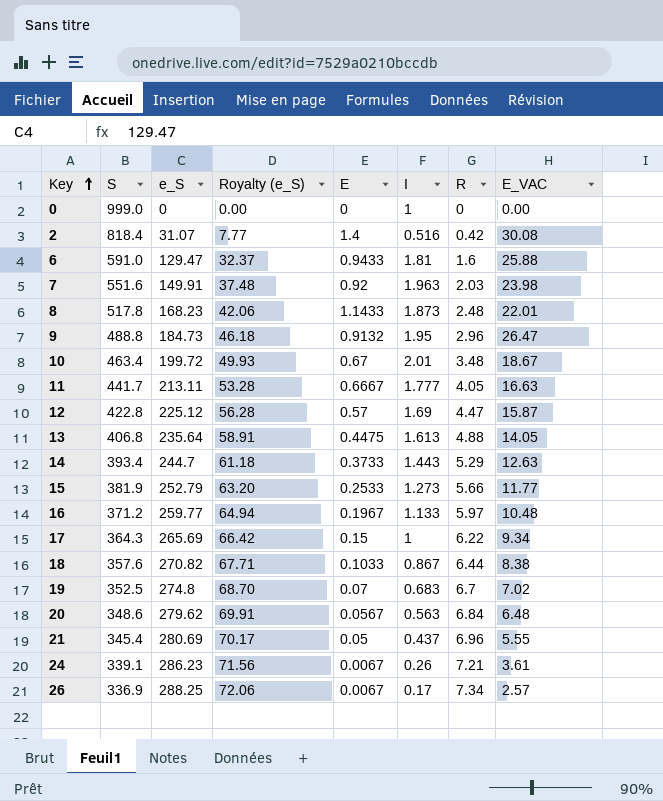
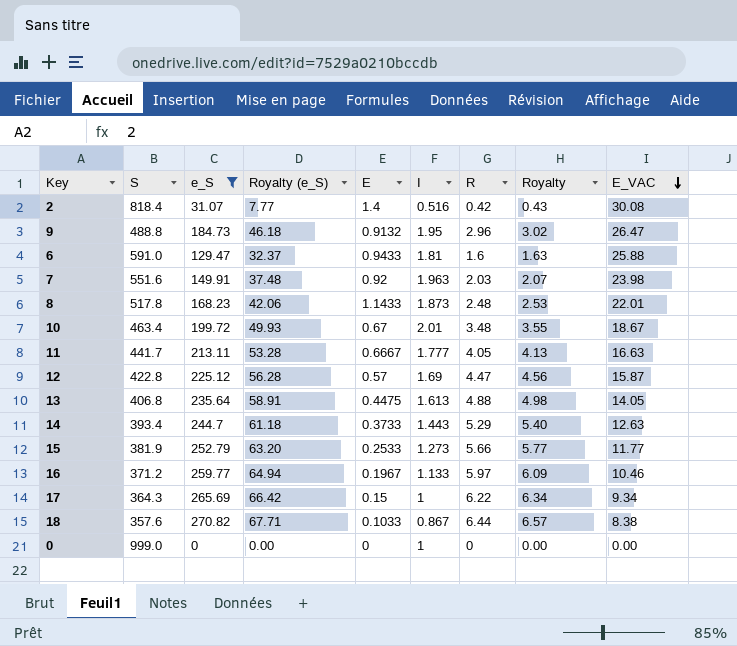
filter: none -> e_S <= 270.82
row order: Key ascending -> E_VAC descending
column Royalty | formula: none -> [R] * 1.02
16 | E_VAC: 10.48 -> 10.46

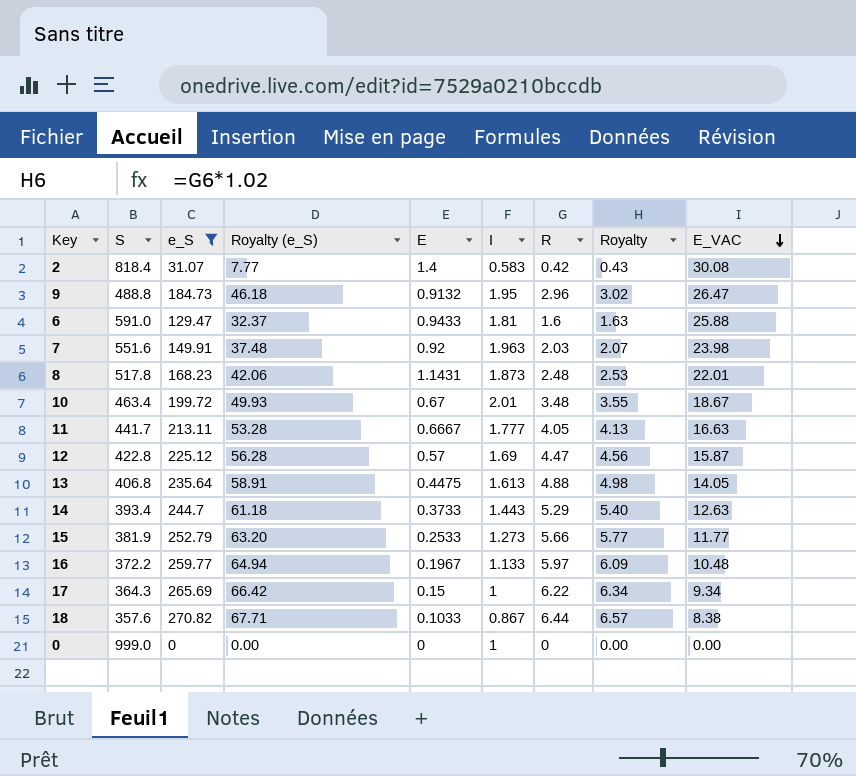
2 | I: 0.516 -> 0.583
8 | E: 1.1433 -> 1.1431
16 | S: 371.2 -> 372.2
16 | E_VAC: 10.46 -> 10.48

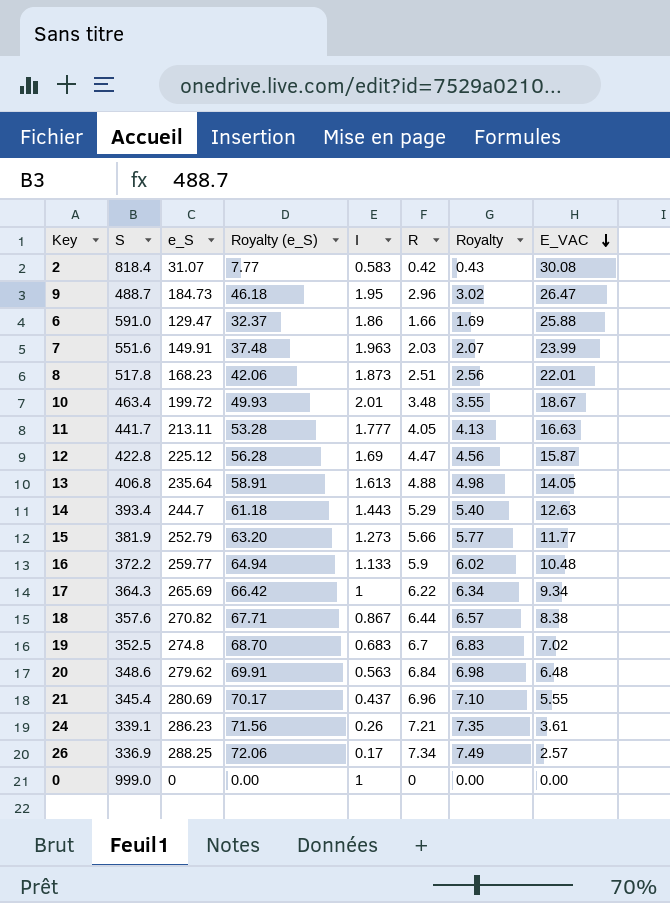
filter: e_S <= 270.82 -> none
column E | position: 5 -> none
9 | S: 488.8 -> 488.7
6 | I: 1.81 -> 1.86
6 | R: 1.6 -> 1.66
6 | Royalty: 1.63 -> 1.69
7 | E_VAC: 23.98 -> 23.99
8 | R: 2.48 -> 2.51
8 | Royalty: 2.53 -> 2.56
16 | R: 5.97 -> 5.9
16 | Royalty: 6.09 -> 6.02

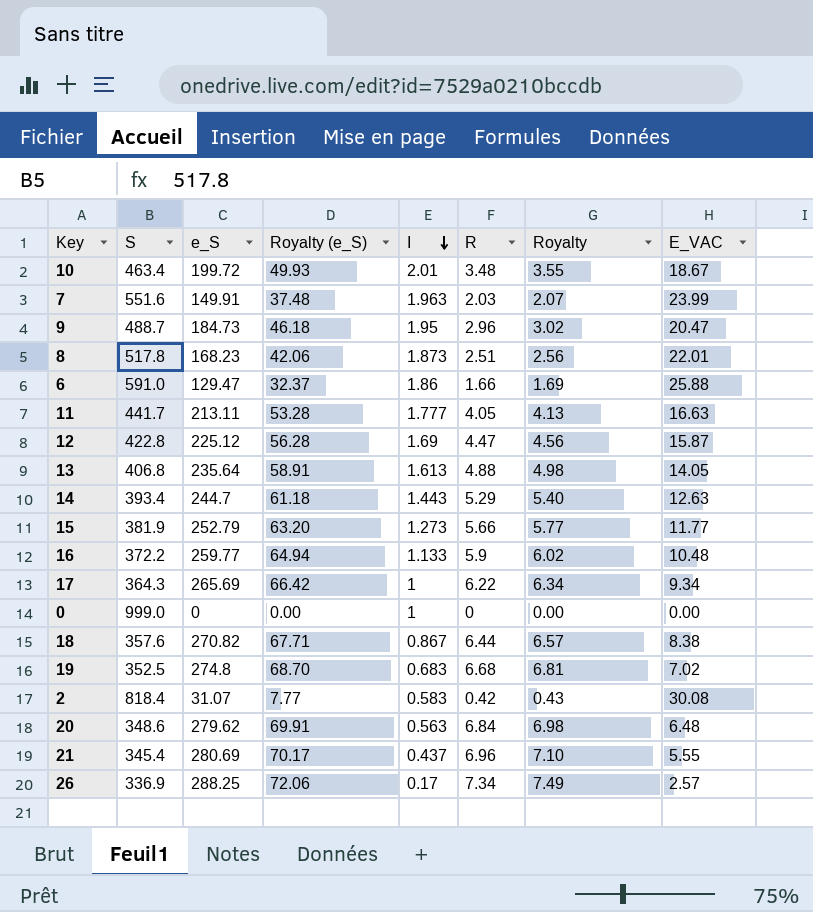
row order: E_VAC descending -> I descending
row 24: 339.1 | 286.23 | 71.56 | 0.26 | 7.21 | 7.35 | 3.61 -> none
9 | E_VAC: 26.47 -> 20.47
19 | R: 6.7 -> 6.68
19 | Royalty: 6.83 -> 6.81

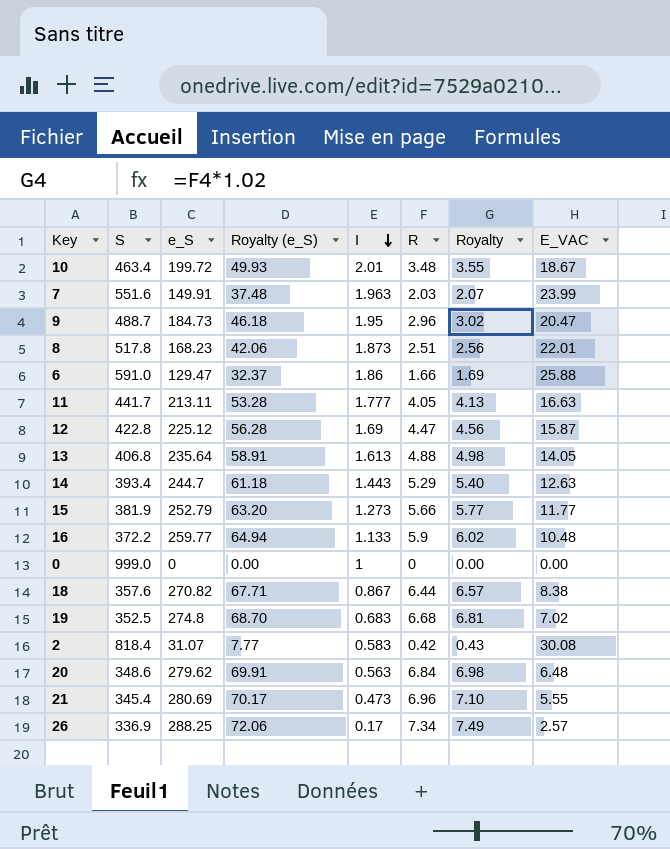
row 17: 364.3 | 265.69 | 66.42 | 1 | 6.22 | 6.34 | 9.34 -> none
21 | I: 0.437 -> 0.473

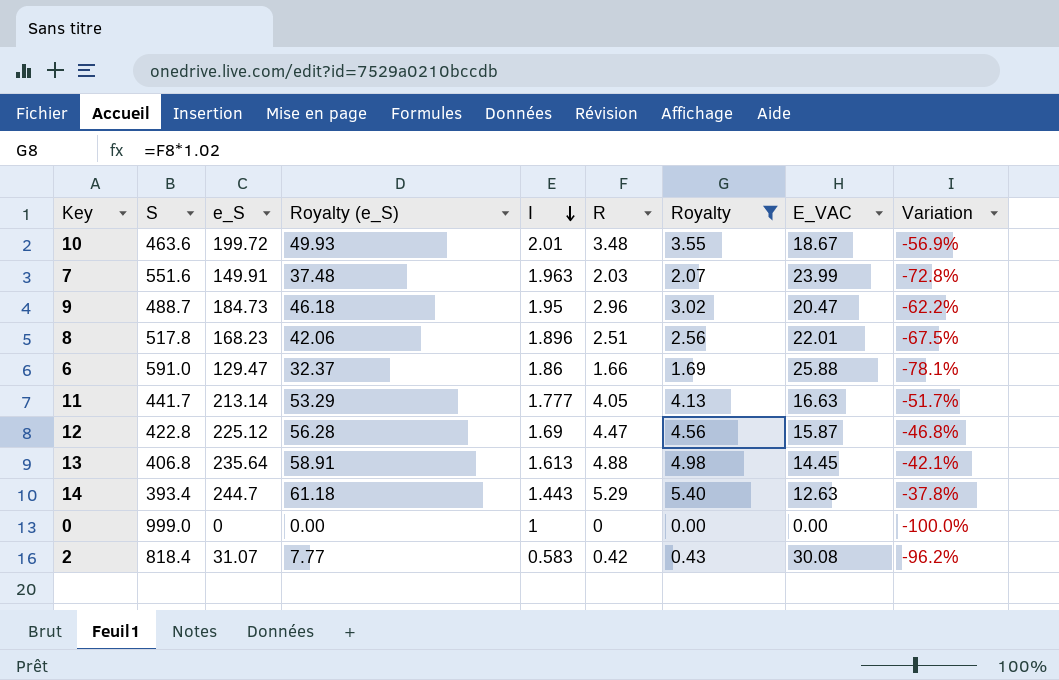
filter: none -> Royalty <= 5.40
column Variation | formula: none -> ([e_S] - [S]) / [S]
10 | S: 463.4 -> 463.6
8 | I: 1.873 -> 1.896
11 | e_S: 213.11 -> 213.14
11 | Royalty (e_S): 53.28 -> 53.29
13 | E_VAC: 14.05 -> 14.45

